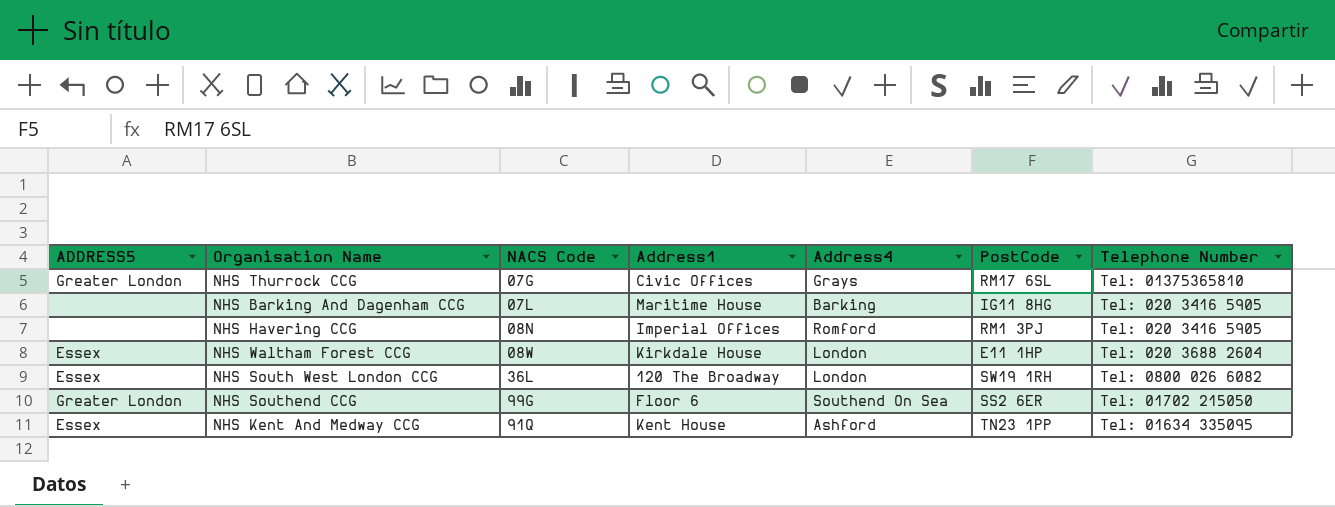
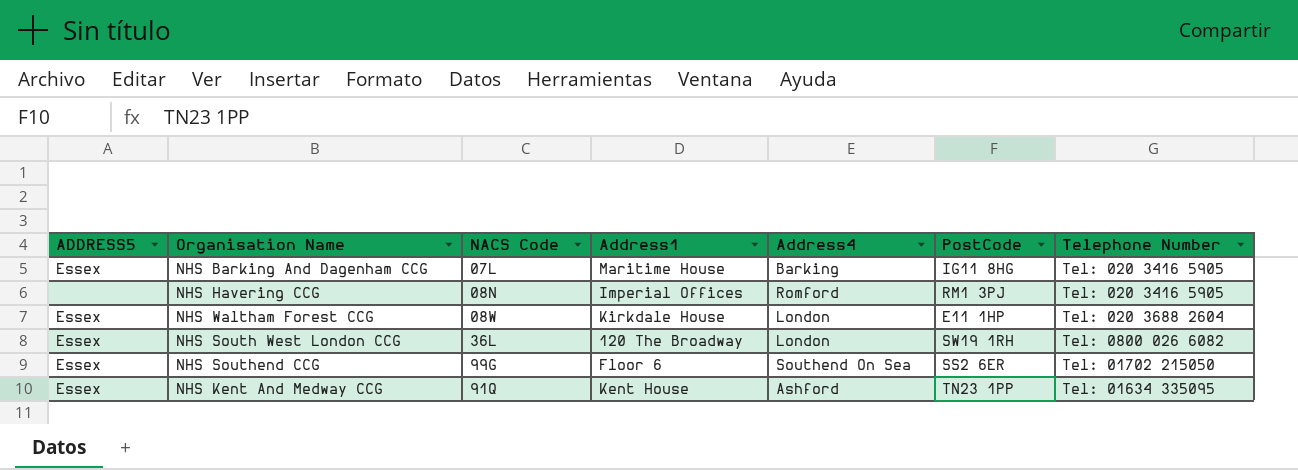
row NHS Thurrock CCG: Greater London | 07G | Civic Offices | Grays | RM17 6SL | Tel: 01375365810 -> none
NHS Barking And Dagenham CCG | ADDRESS5: none -> Essex
NHS Southend CCG | ADDRESS5: Greater London -> Essex

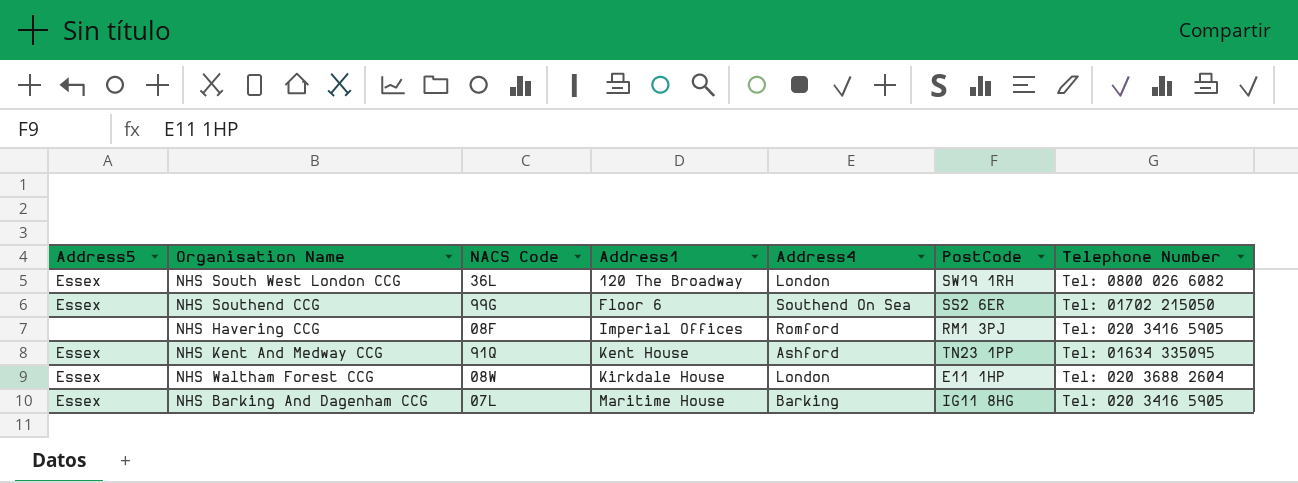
row order: none -> Address1 ascending
column name: ADDRESS5 -> Address5
NHS Havering CCG | NACS Code: 08N -> 08F

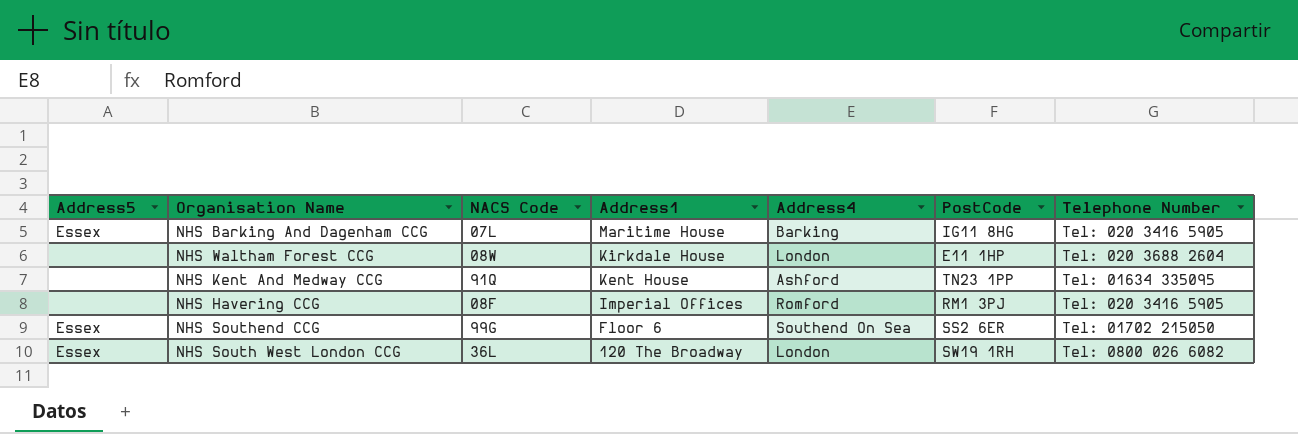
row order: Address1 ascending -> Address1 descending
NHS Waltham Forest CCG | Address5: Essex -> none
NHS Kent And Medway CCG | Address5: Essex -> none

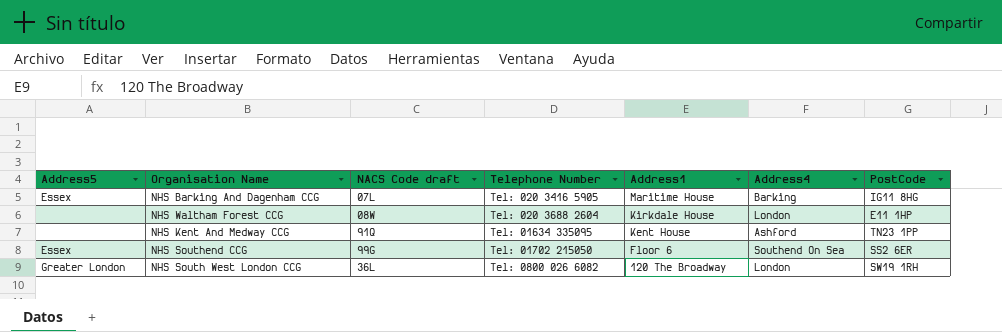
column name: NACS Code -> NACS Code draft
column Telephone Number | position: 7 -> 4
row NHS Havering CCG: none | 08F | Imperial Offices | Romford | RM1 3PJ | Tel: 020 3416 5905 -> none
NHS South West London CCG | Address5: Essex -> Greater London

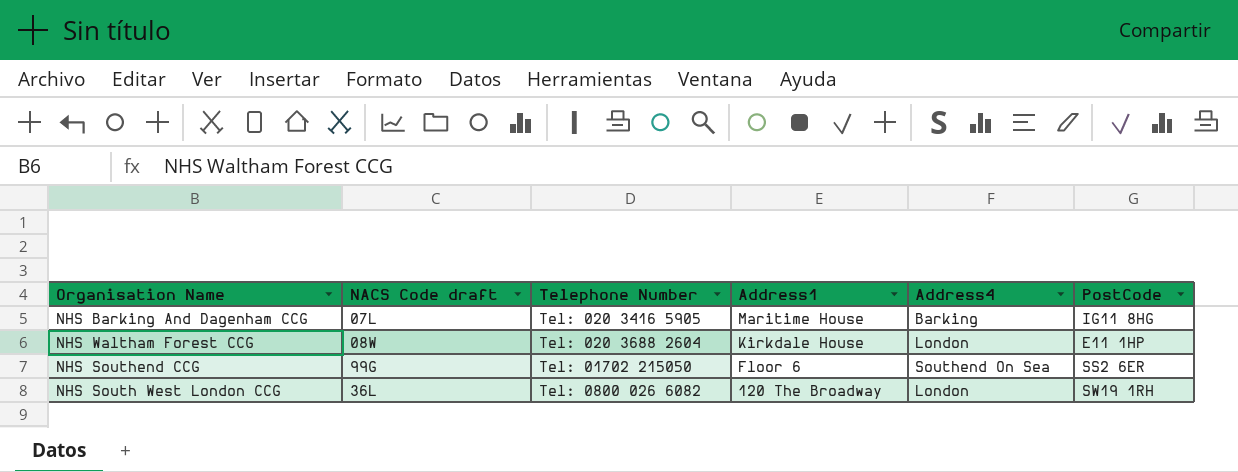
column Address5 | position: 1 -> none
row NHS Kent And Medway CCG: none | 91Q | Tel: 01634 335095 | Kent House | Ashford | TN23 1PP -> none

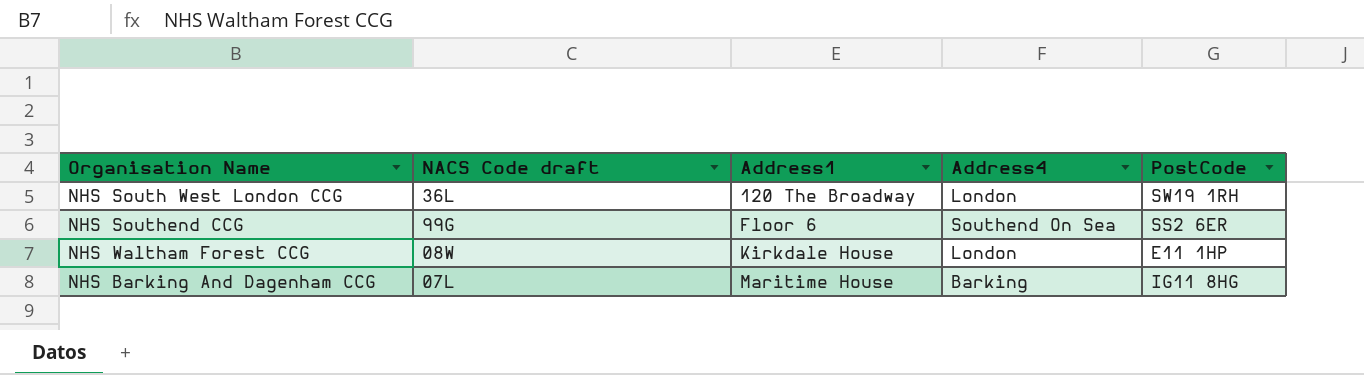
row order: Address1 descending -> Address1 ascending
column Telephone Number | position: 3 -> none

